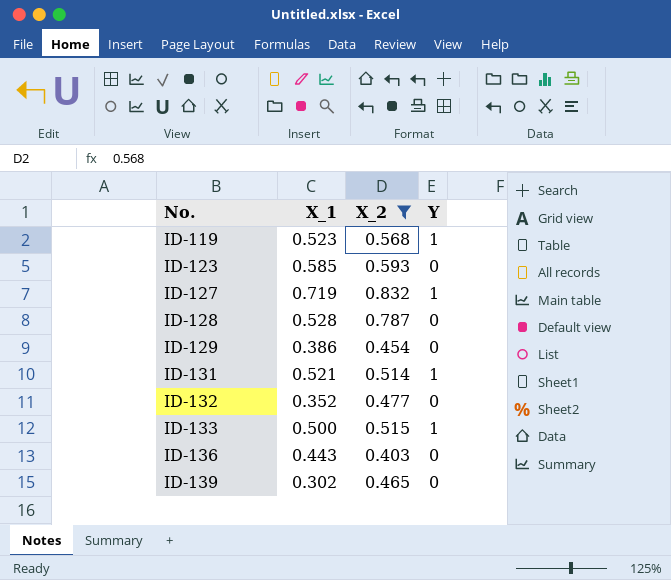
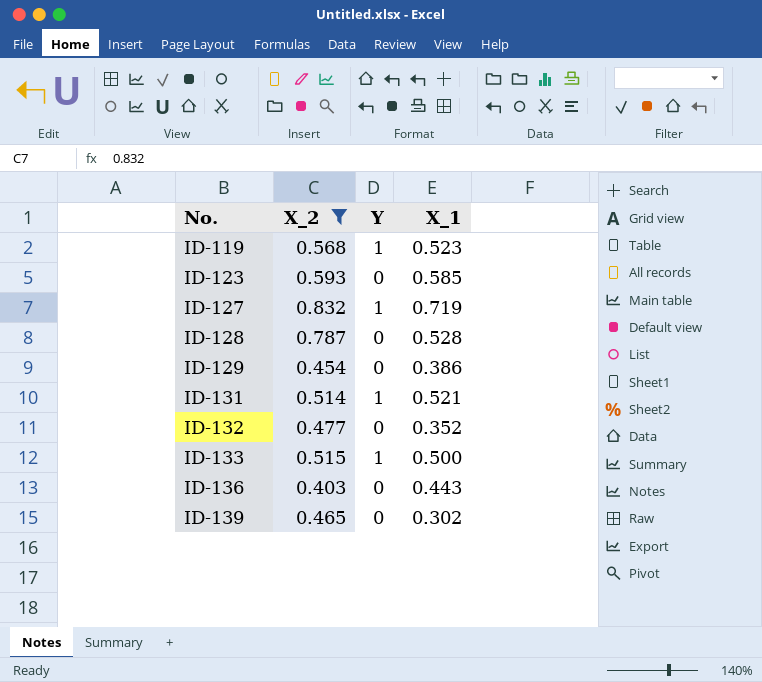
column X_1 | position: 2 -> 4

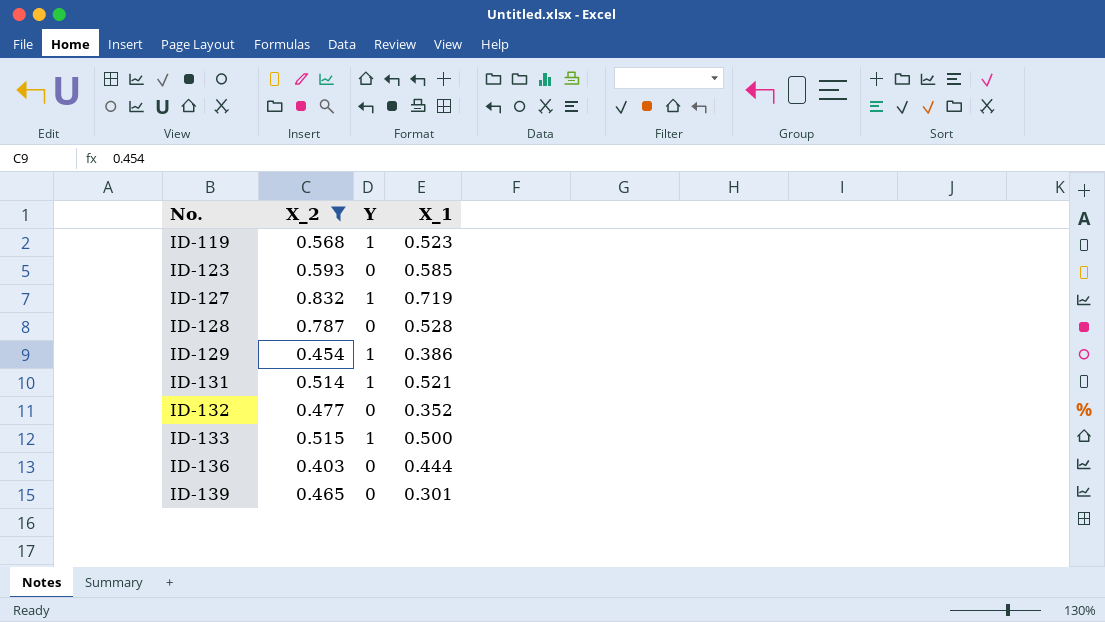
ID-129 | Y: 0 -> 1
ID-136 | X_1: 0.443 -> 0.444
ID-139 | X_1: 0.302 -> 0.301

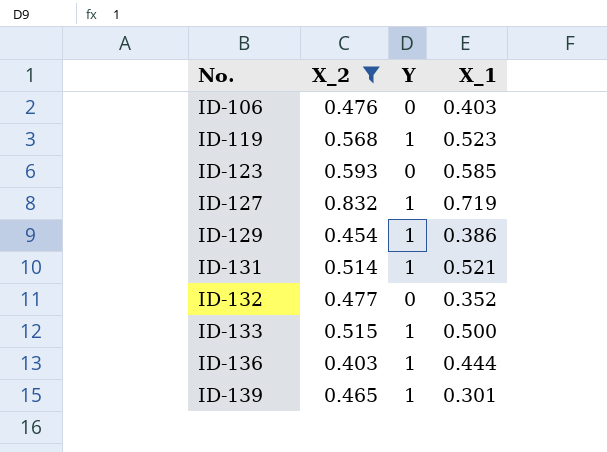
row ID-128: 0.787 | 0 | 0.528 -> none
row ID-106: none -> 0.476 | 0 | 0.403
ID-136 | Y: 0 -> 1
ID-139 | Y: 0 -> 1

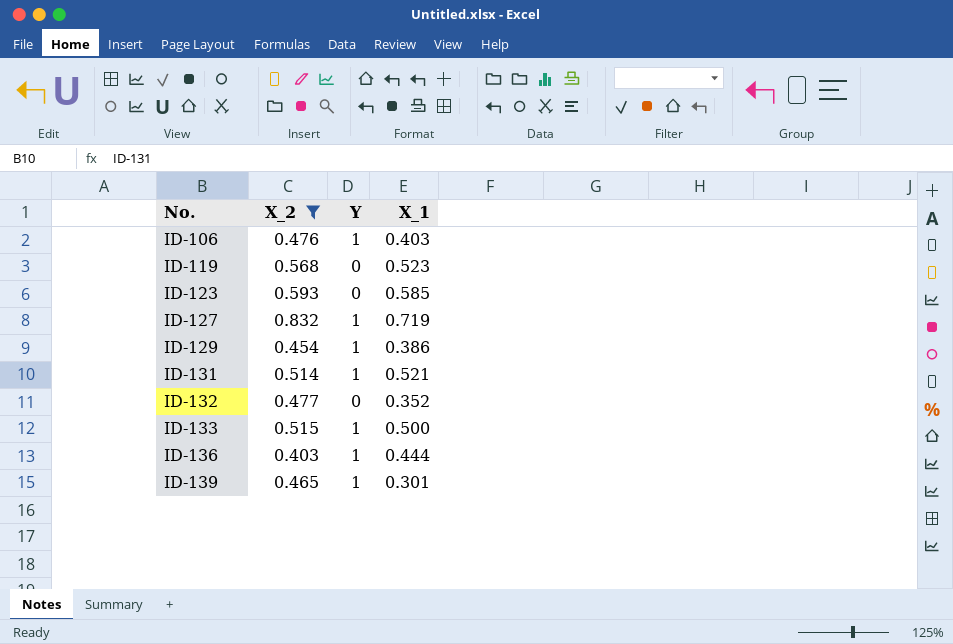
ID-106 | Y: 0 -> 1
ID-119 | Y: 1 -> 0

